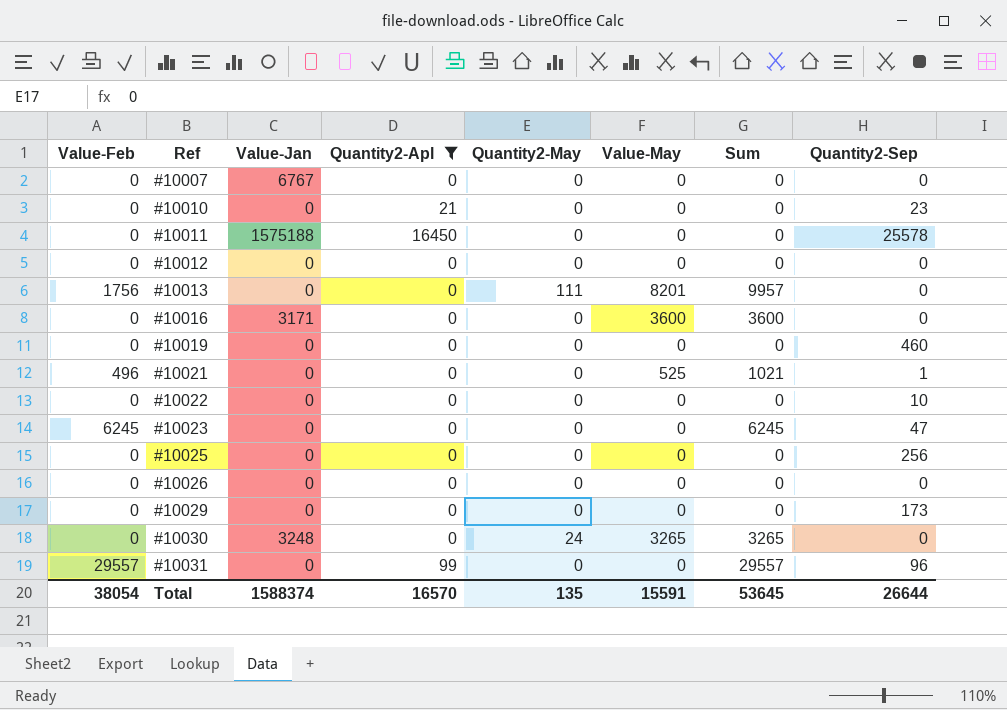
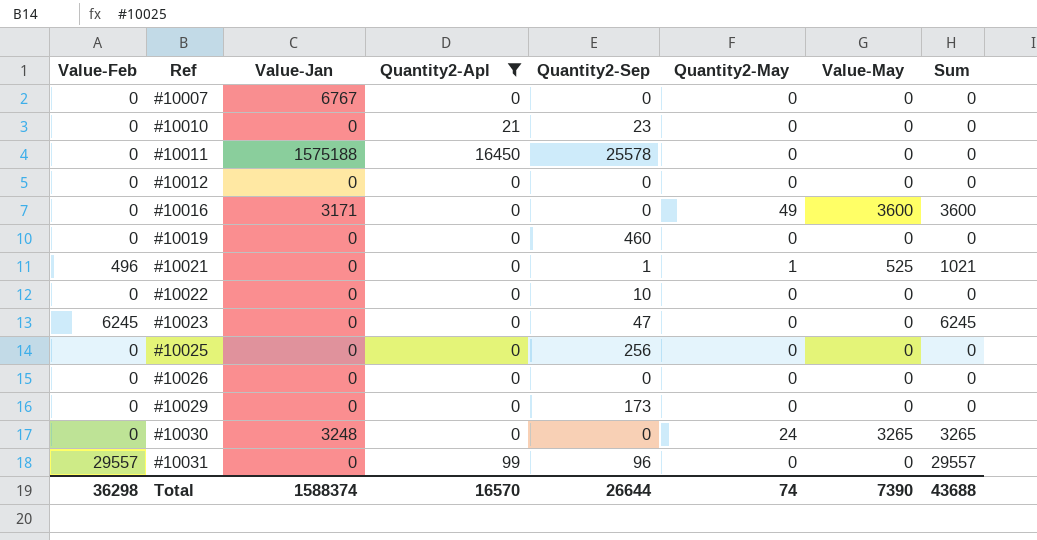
column Quantity2-Sep | position: 8 -> 5
row #10013: 1756 | 0 | 0 | 111 | 8201 | 9957 | 0 -> none
#10016 | Quantity2-May: 0 -> 49
#10021 | Quantity2-May: 0 -> 1
Total | Value-Feb: 38054 -> 36298
Total | Quantity2-May: 135 -> 74
Total | Value-May: 15591 -> 7390
Total | Sum: 53645 -> 43688

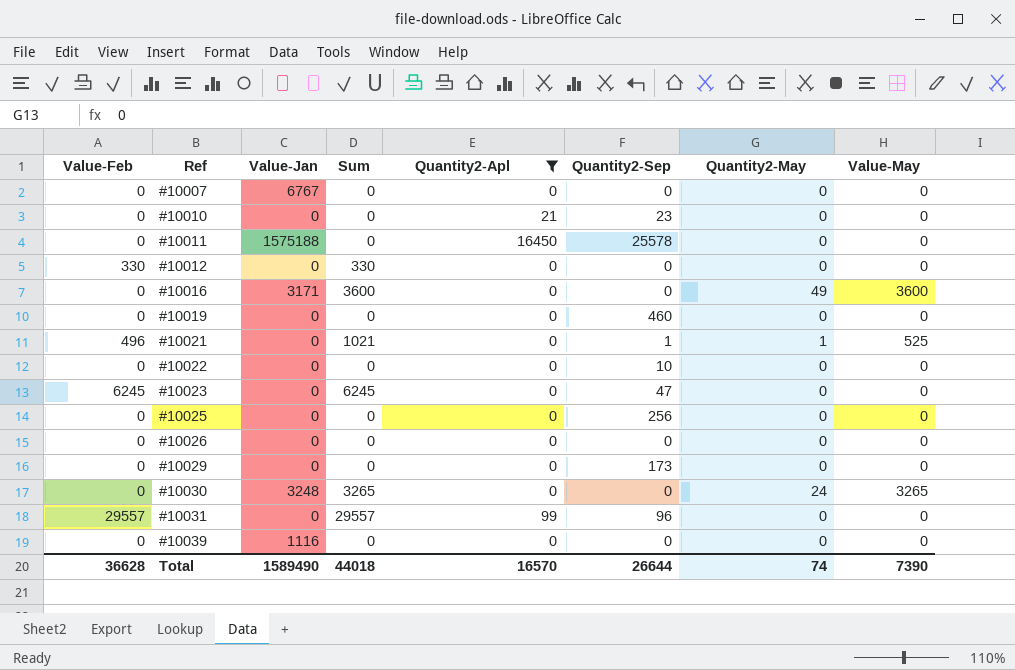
column Sum | position: 8 -> 4
#10012 | Value-Feb: 0 -> 330
#10012 | Sum: 0 -> 330
row #10039: none -> 0 | 1116 | 0 | 0 | 0 | 0 | 0
Total | Value-Feb: 36298 -> 36628
Total | Value-Jan: 1588374 -> 1589490
Total | Sum: 43688 -> 44018

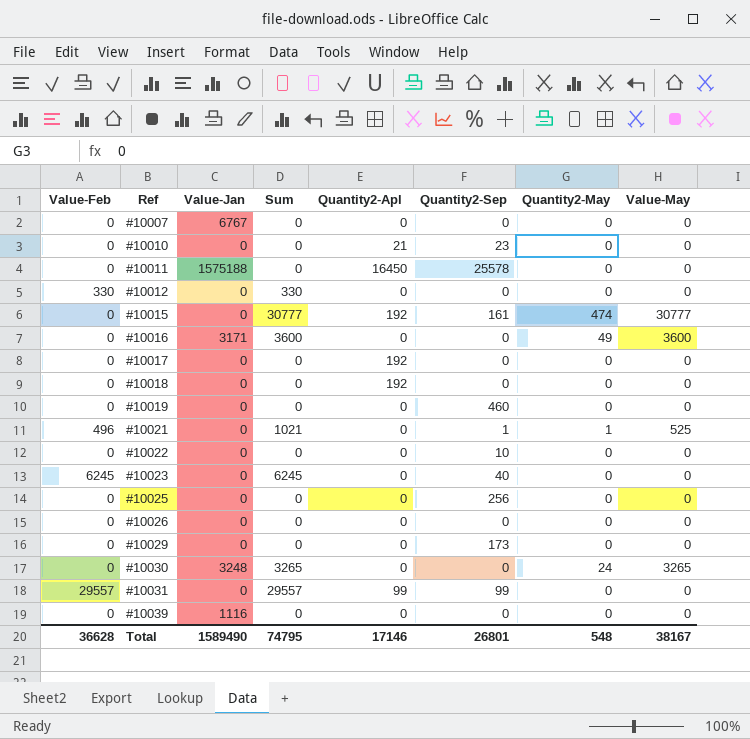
filter: Quantity2-Apl != 192 -> none
#10023 | Quantity2-Sep: 47 -> 40
#10031 | Quantity2-Sep: 96 -> 99
Total | Sum: 44018 -> 74795
Total | Quantity2-Apl: 16570 -> 17146
Total | Quantity2-Sep: 26644 -> 26801
Total | Quantity2-May: 74 -> 548
Total | Value-May: 7390 -> 38167

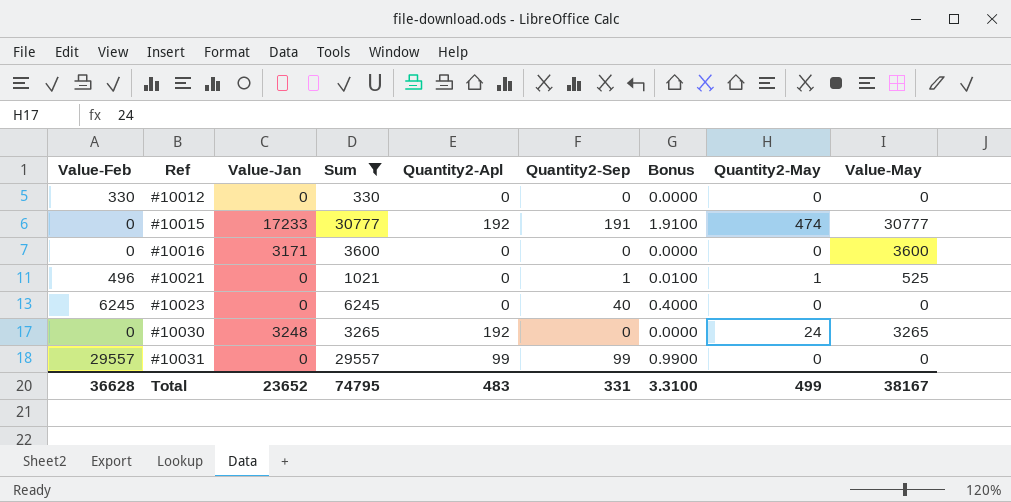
filter: none -> Sum != 0
column Bonus | formula: none -> [Quantity2-Sep] * 0.01
#10015 | Value-Jan: 0 -> 17233
#10015 | Quantity2-Sep: 161 -> 191
#10016 | Quantity2-May: 49 -> 0
#10030 | Quantity2-Apl: 0 -> 192
Total | Value-Jan: 1589490 -> 23652
Total | Quantity2-Apl: 17146 -> 483
Total | Quantity2-Sep: 26801 -> 331
Total | Quantity2-May: 548 -> 499

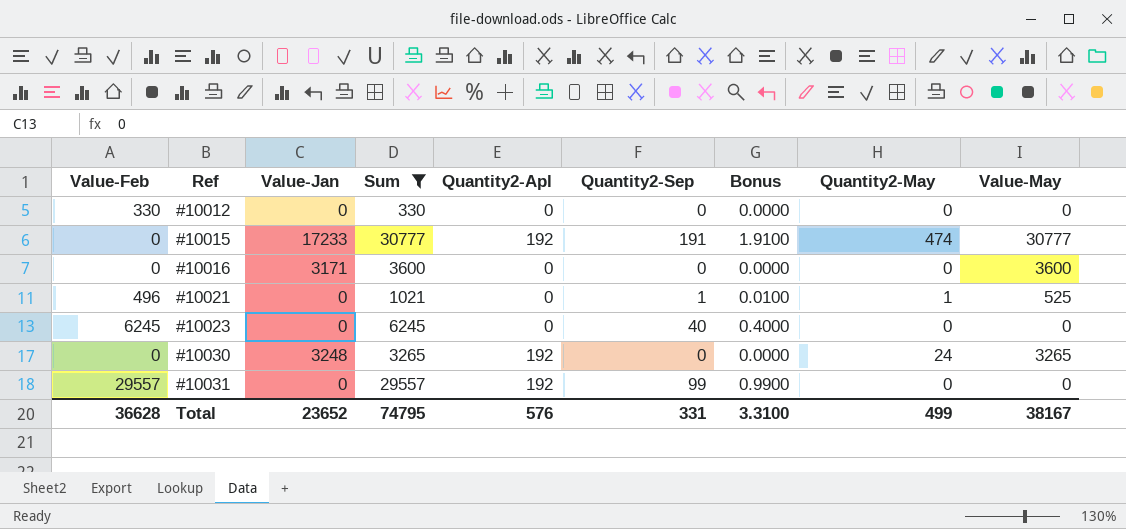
#10031 | Quantity2-Apl: 99 -> 192
Total | Quantity2-Apl: 483 -> 576

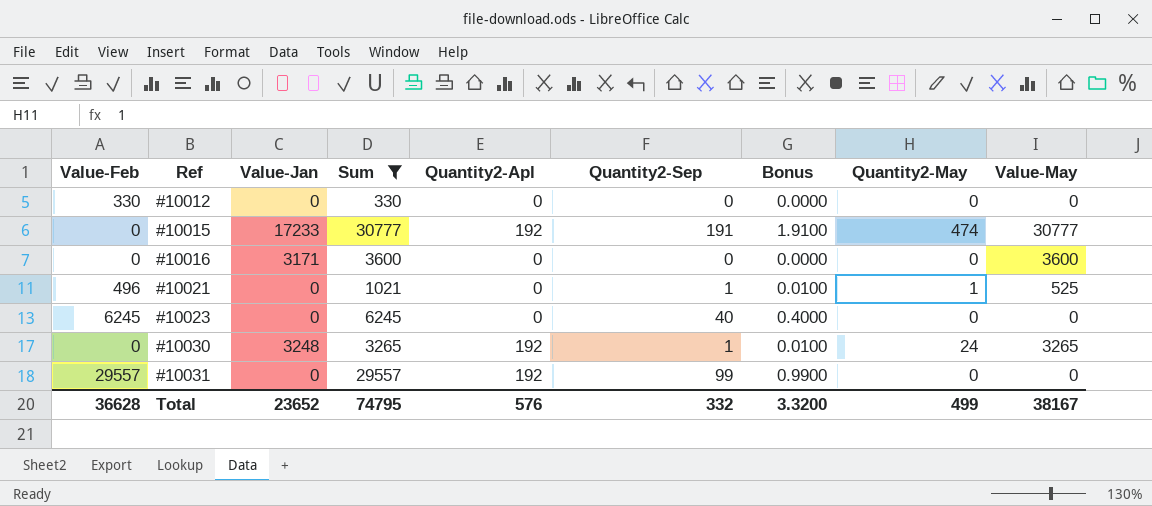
#10030 | Quantity2-Sep: 0 -> 1
#10030 | Bonus: 0.0000 -> 0.0100
Total | Quantity2-Sep: 331 -> 332
Total | Bonus: 3.3100 -> 3.3200

